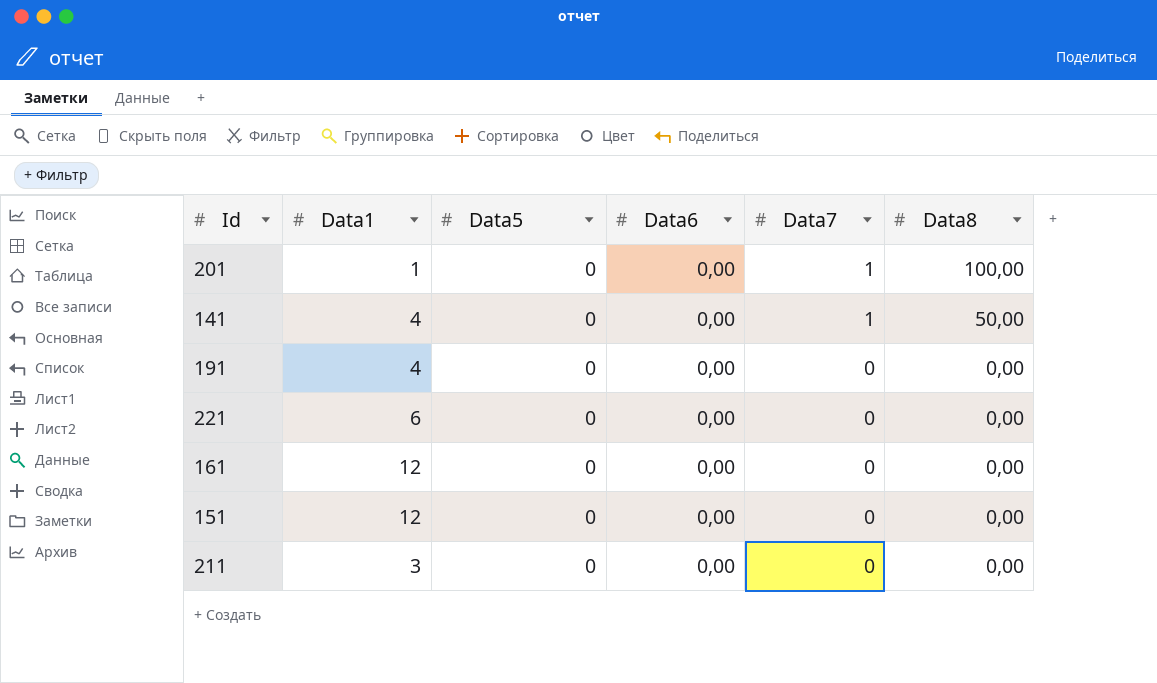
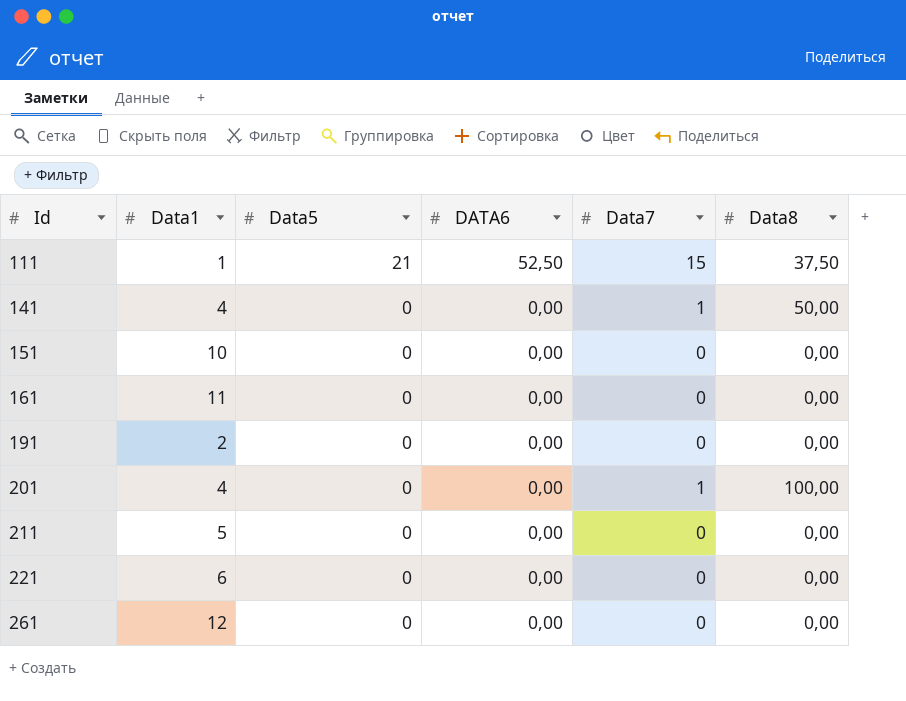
row order: Data7 descending -> Id ascending
column name: Data6 -> DATA6
row 111: none -> 1 | 21 | 52,50 | 15 | 37,50
151 | Data1: 12 -> 10
161 | Data1: 12 -> 11
191 | Data1: 4 -> 2
201 | Data1: 1 -> 4
211 | Data1: 3 -> 5
row 261: none -> 12 | 0 | 0,00 | 0 | 0,00

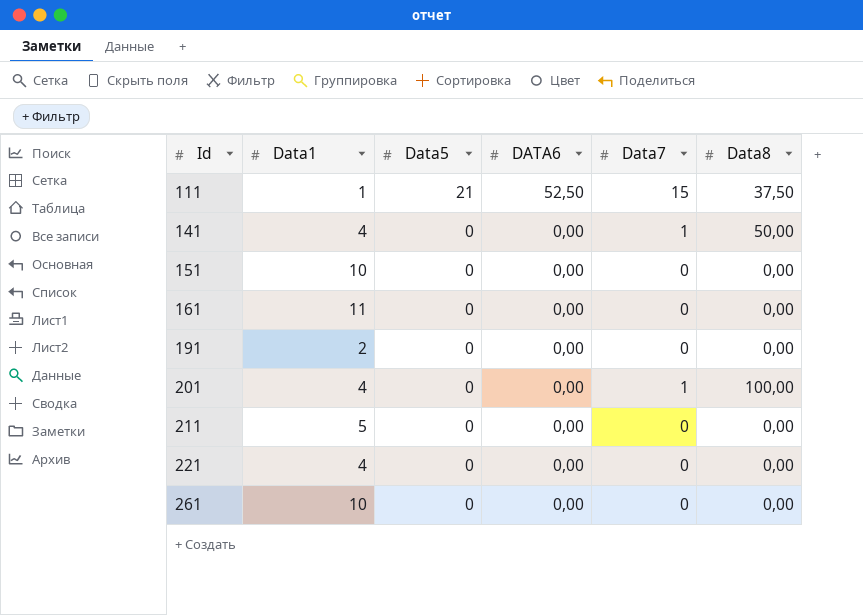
221 | Data1: 6 -> 4
261 | Data1: 12 -> 10

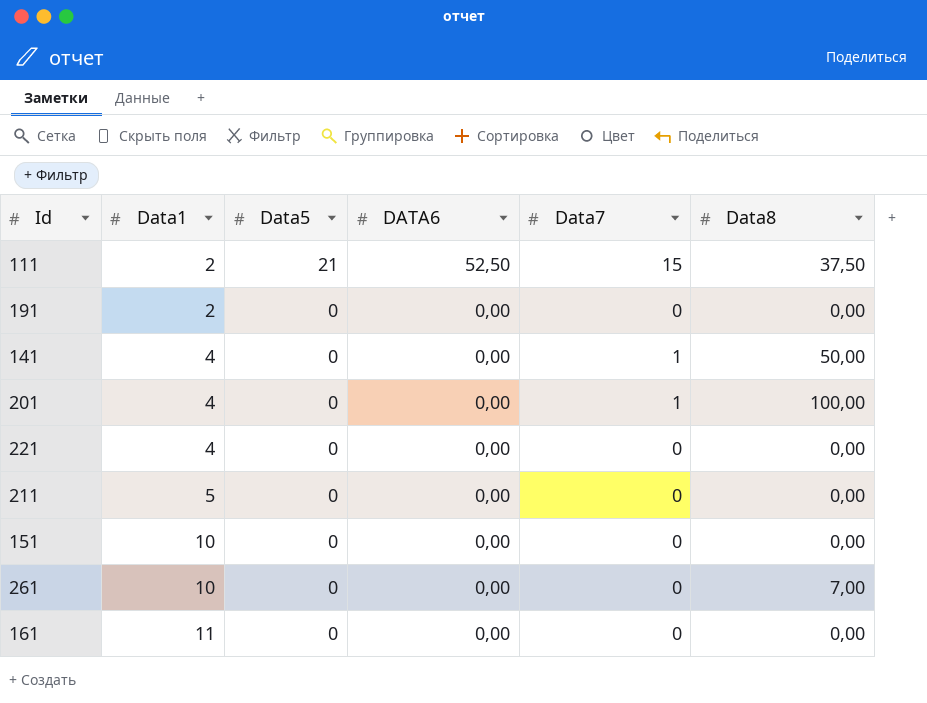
row order: Id ascending -> Data1 ascending
111 | Data1: 1 -> 2
261 | Data8: 0,00 -> 7,00

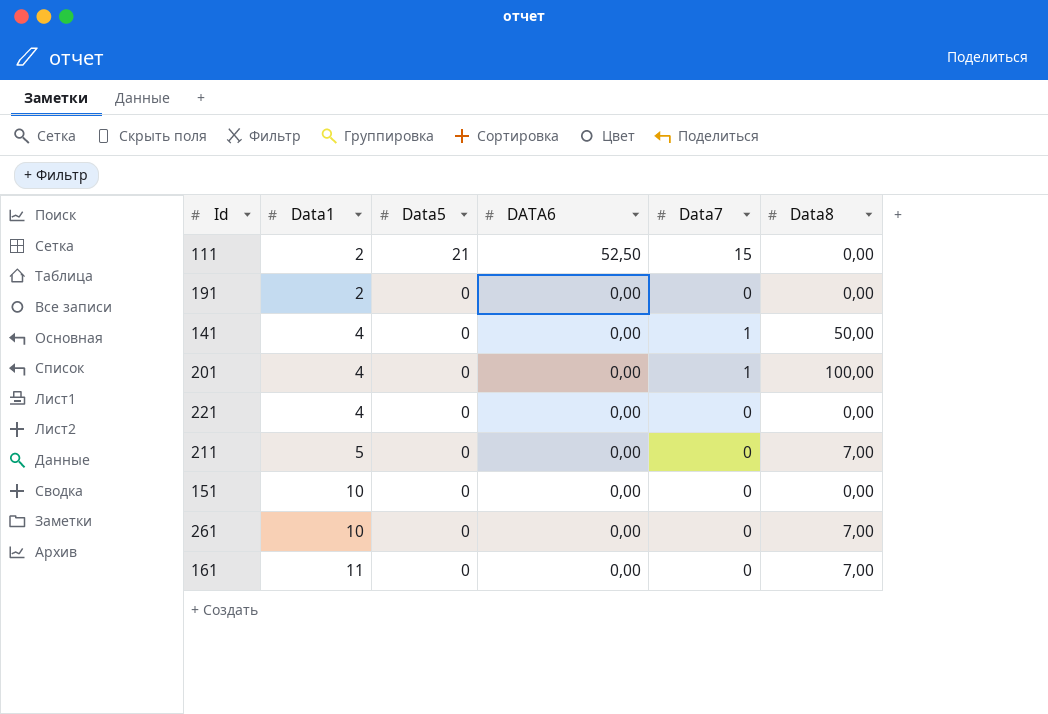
111 | Data8: 37,50 -> 0,00
211 | Data8: 0,00 -> 7,00
161 | Data8: 0,00 -> 7,00

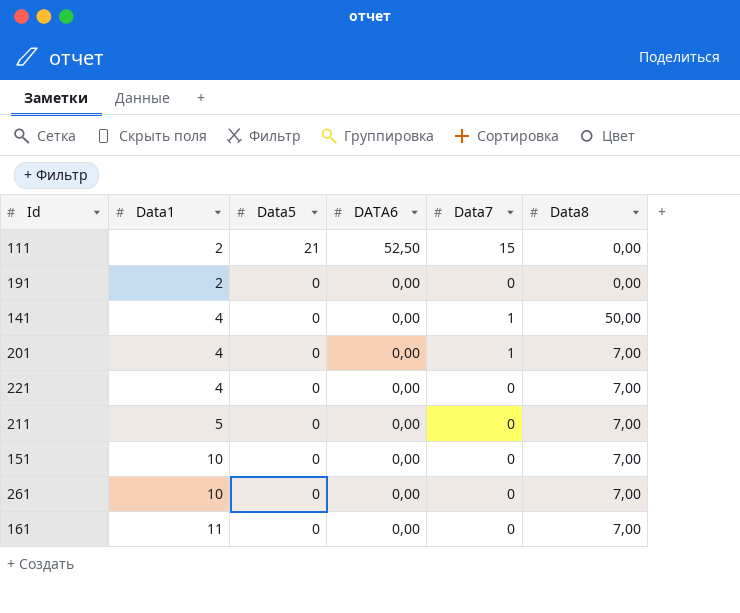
201 | Data8: 100,00 -> 7,00
221 | Data8: 0,00 -> 7,00
151 | Data8: 0,00 -> 7,00

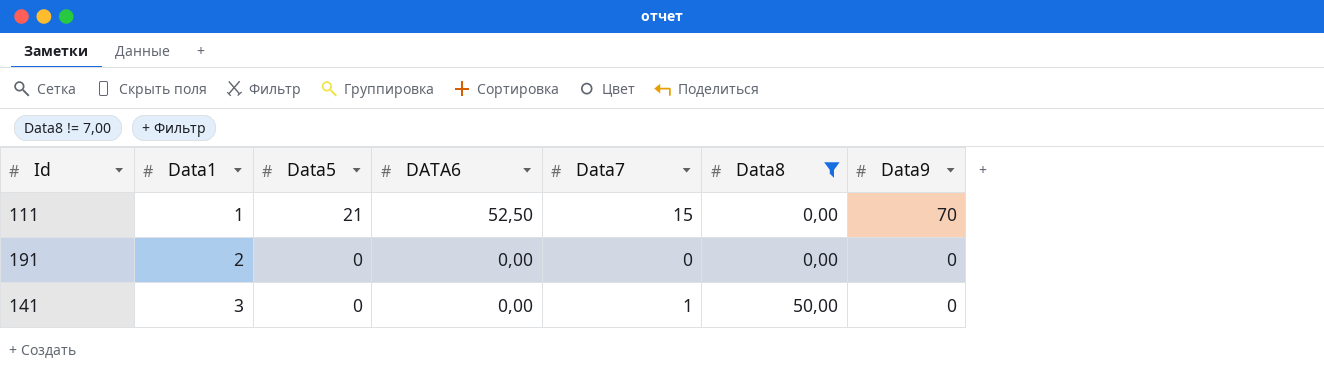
filter: none -> Data8 != 7,00
column Data9 | position: none -> 7
111 | Data1: 2 -> 1
141 | Data1: 4 -> 3

